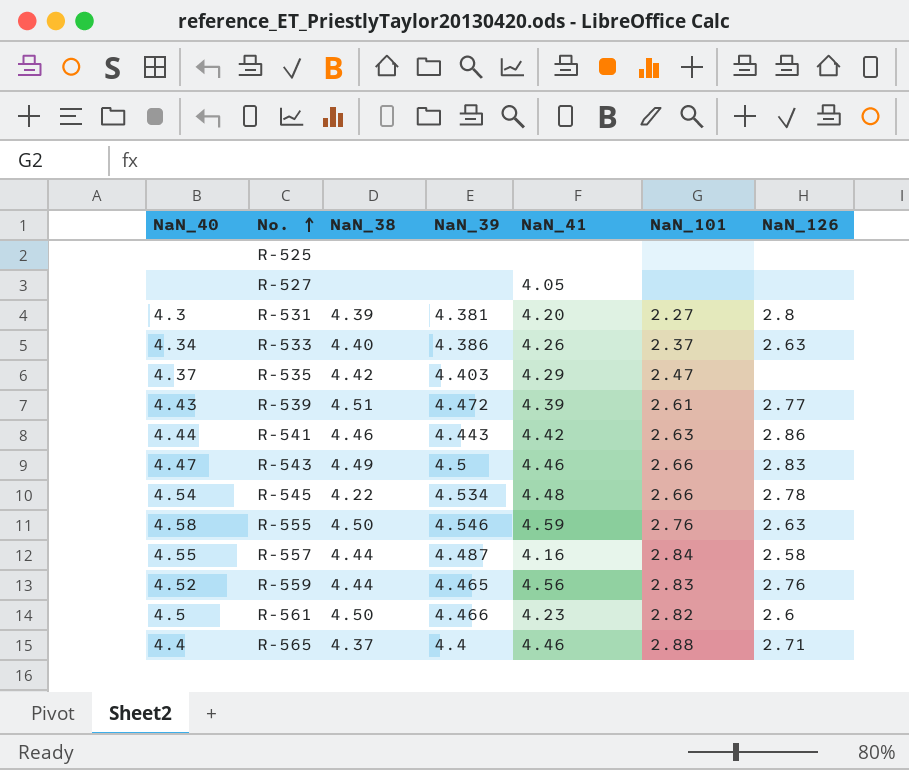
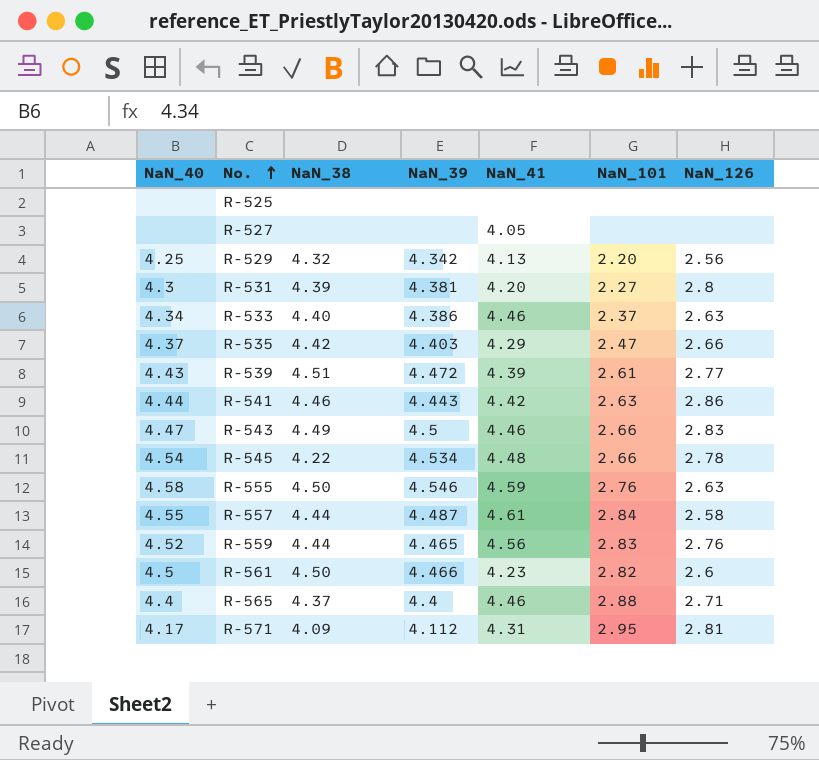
row R-529: none -> 4.25 | 4.32 | 4.342 | 4.13 | 2.20 | 2.56
R-533 | NaN_41: 4.26 -> 4.46
R-535 | NaN_126: none -> 2.66
R-557 | NaN_41: 4.16 -> 4.61
row R-571: none -> 4.17 | 4.09 | 4.112 | 4.31 | 2.95 | 2.81

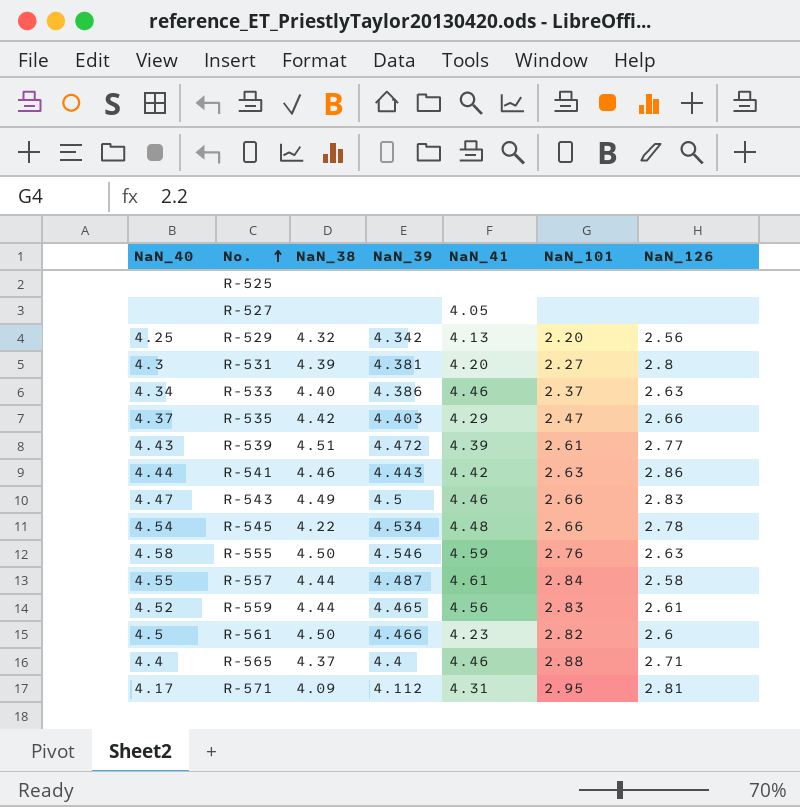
R-559 | NaN_126: 2.76 -> 2.61

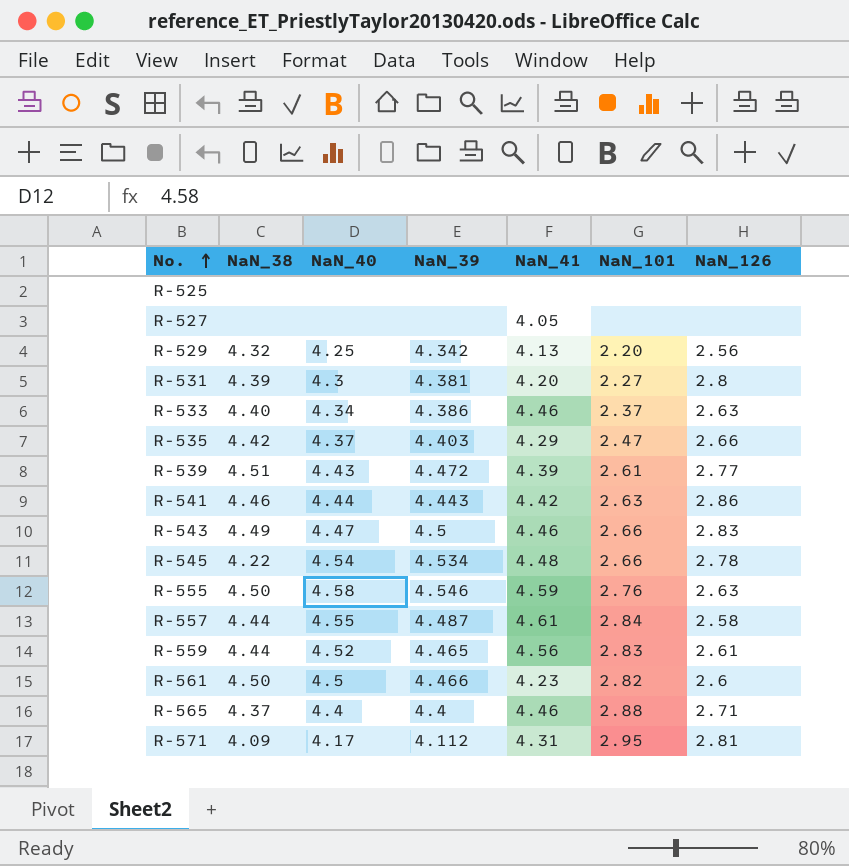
column NaN_40 | position: 1 -> 3

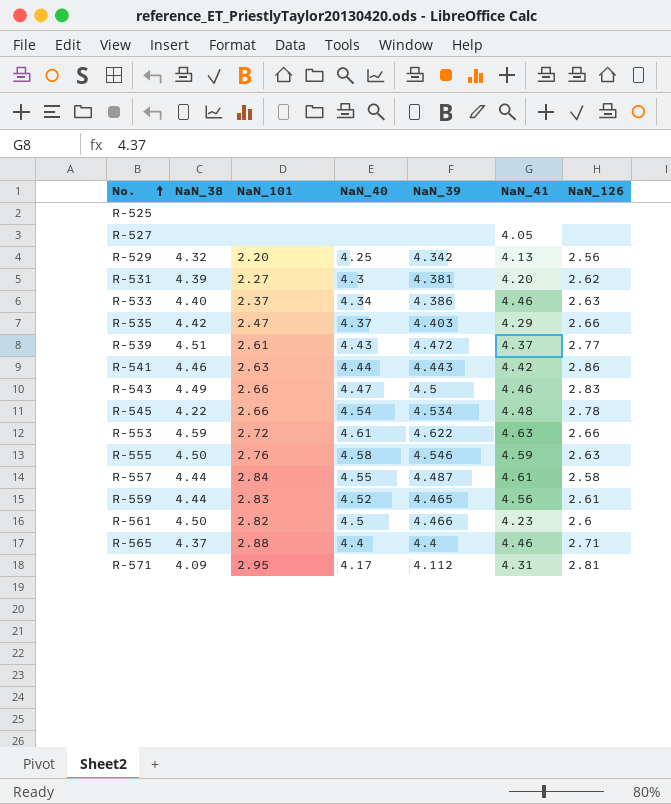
column NaN_101 | position: 6 -> 3
R-531 | NaN_126: 2.8 -> 2.62
R-539 | NaN_41: 4.39 -> 4.37
row R-553: none -> 4.59 | 2.72 | 4.61 | 4.622 | 4.63 | 2.66

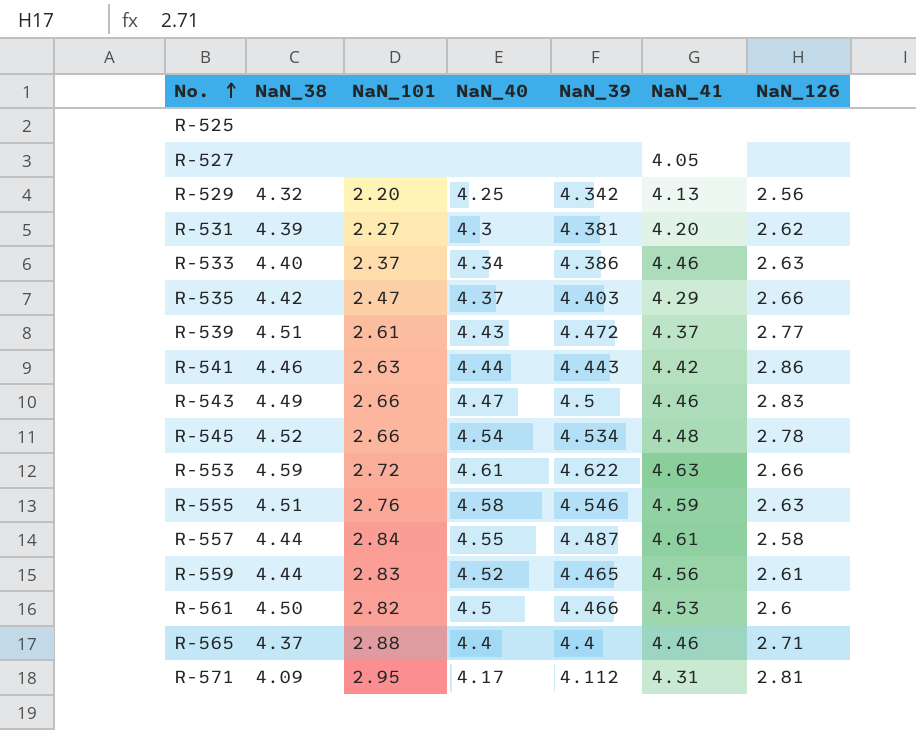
R-545 | NaN_38: 4.22 -> 4.52
R-555 | NaN_38: 4.50 -> 4.51
R-561 | NaN_41: 4.23 -> 4.53

